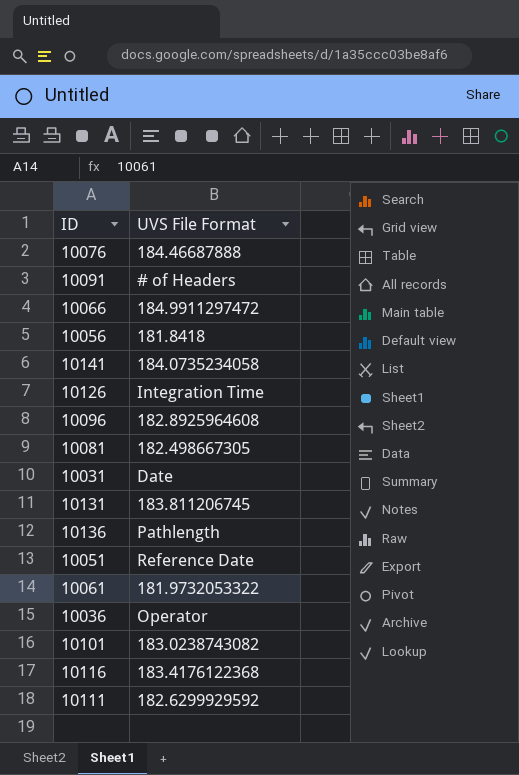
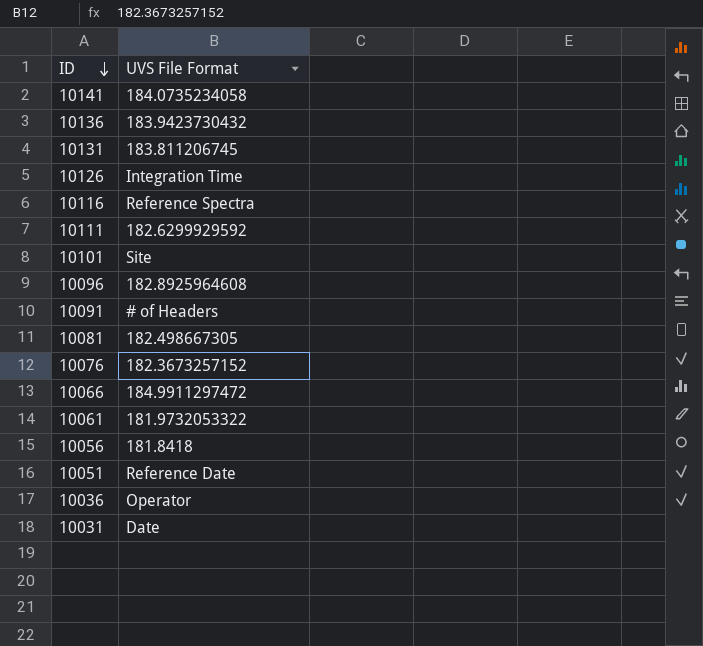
row order: none -> ID descending
10136 | UVS File Format: Pathlength -> 183.9423730432
10116 | UVS File Format: 183.4176122368 -> Reference Spectra
10101 | UVS File Format: 183.0238743082 -> Site
10076 | UVS File Format: 184.46687888 -> 182.3673257152

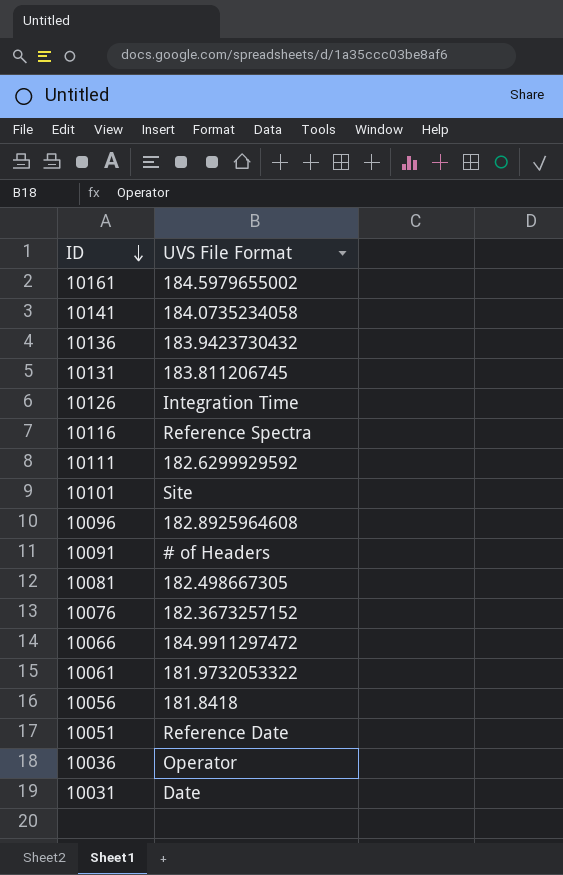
row 10161: none -> 184.5979655002

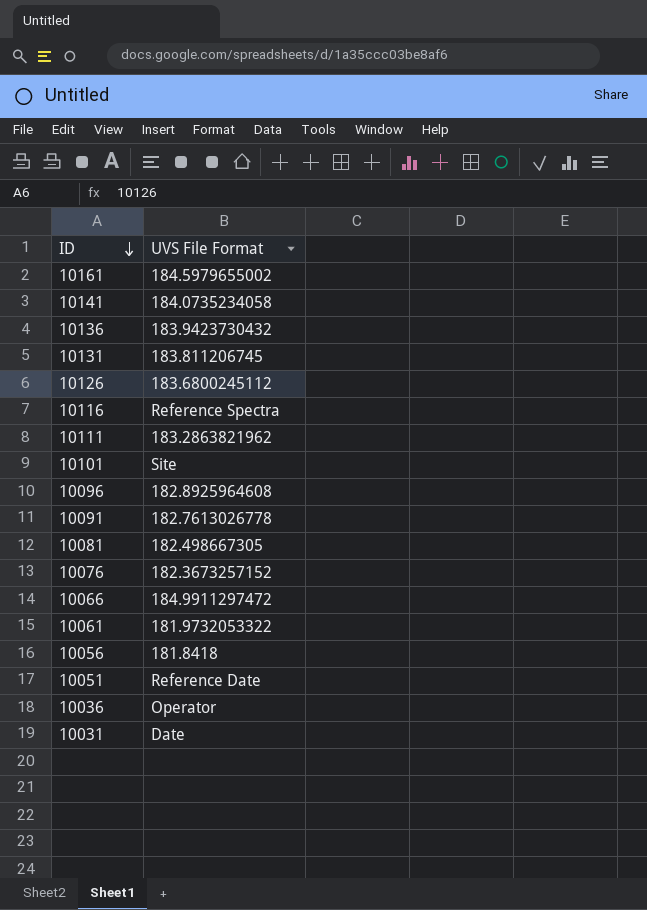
10126 | UVS File Format: Integration Time -> 183.6800245112
10111 | UVS File Format: 182.6299929592 -> 183.2863821962
10091 | UVS File Format: # of Headers -> 182.7613026778

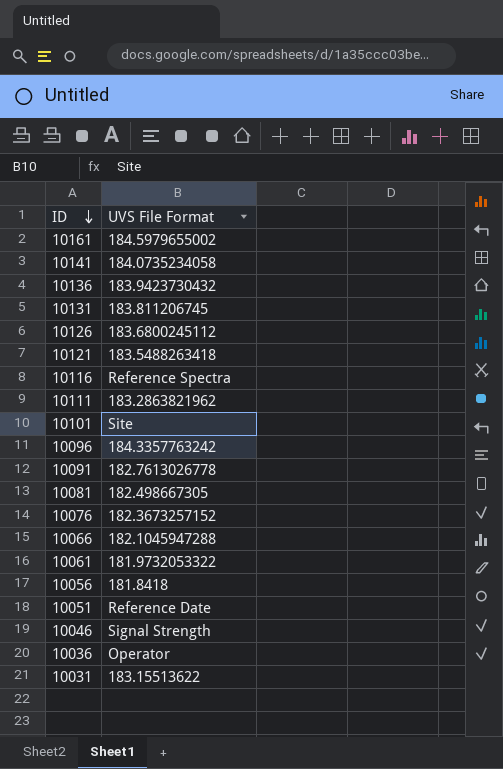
row 10121: none -> 183.5488263418
10096 | UVS File Format: 182.8925964608 -> 184.3357763242
10066 | UVS File Format: 184.9911297472 -> 182.1045947288
row 10046: none -> Signal Strength
10031 | UVS File Format: Date -> 183.15513622

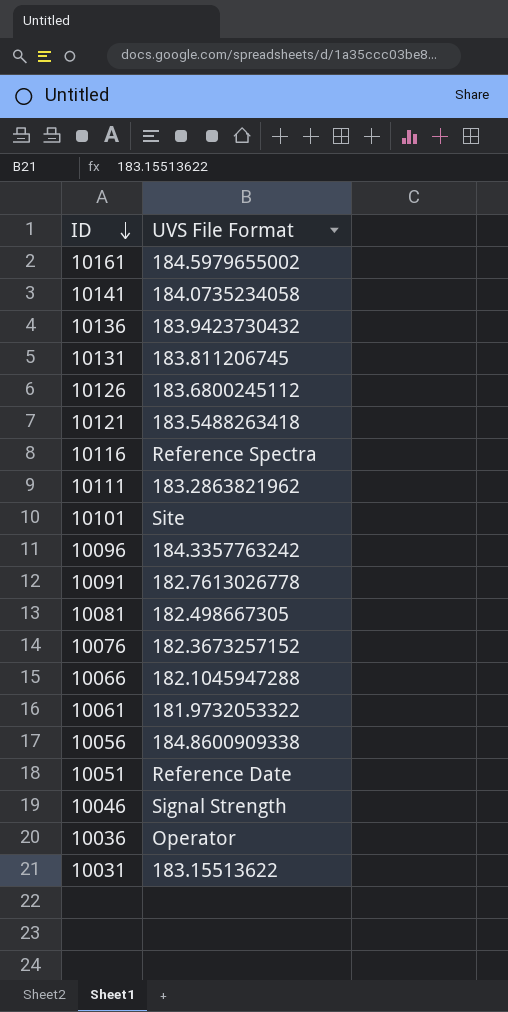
10056 | UVS File Format: 181.8418 -> 184.8600909338

